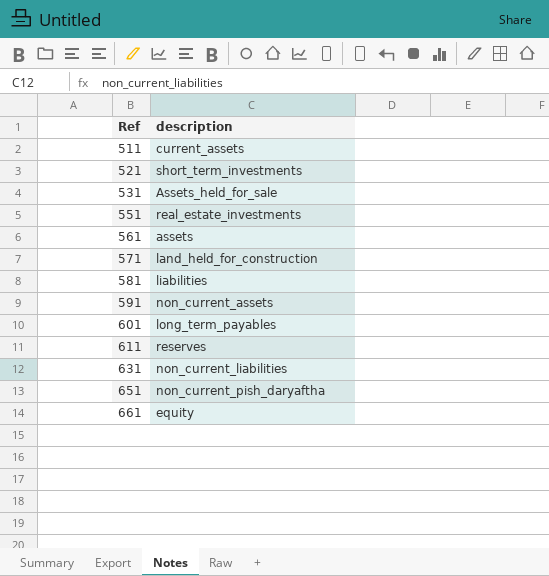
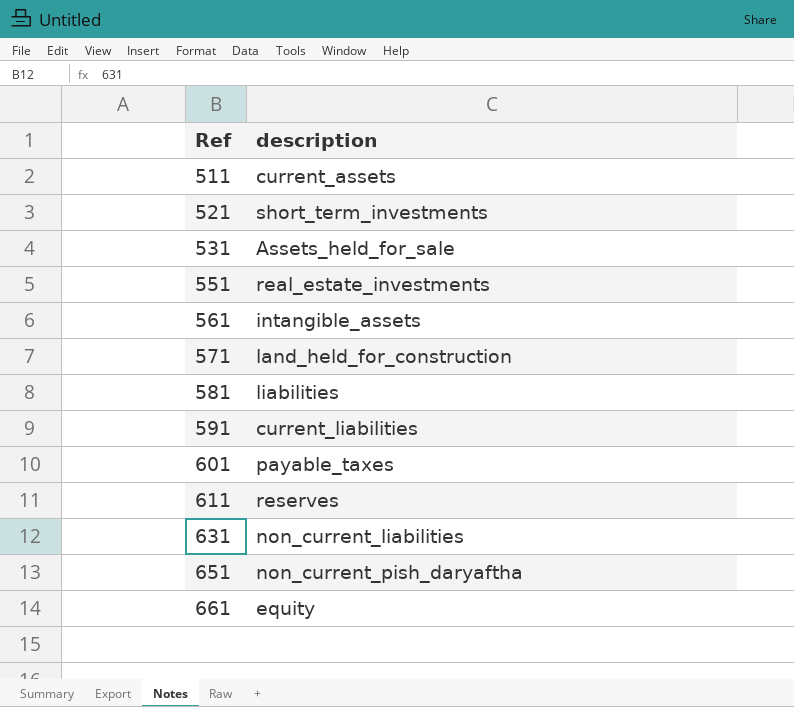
561 | description: assets -> intangible_assets
591 | description: non_current_assets -> current_liabilities
601 | description: long_term_payables -> payable_taxes

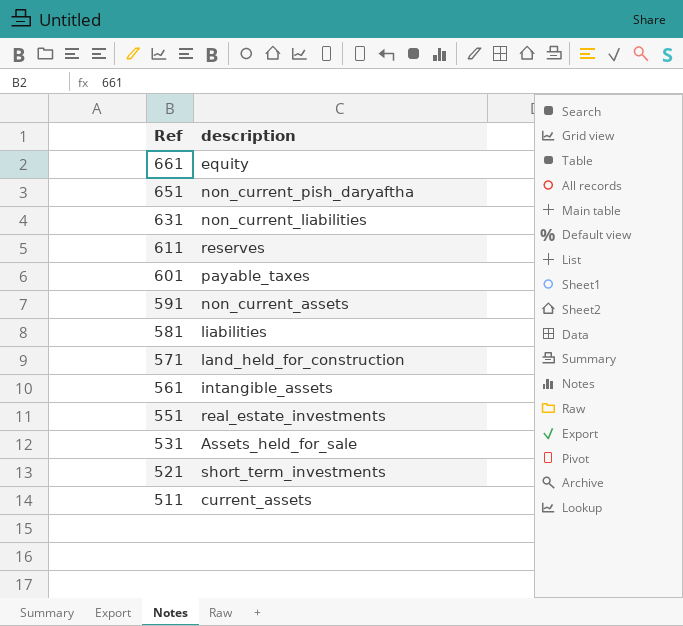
row order: Ref ascending -> Ref descending
591 | description: current_liabilities -> non_current_assets

